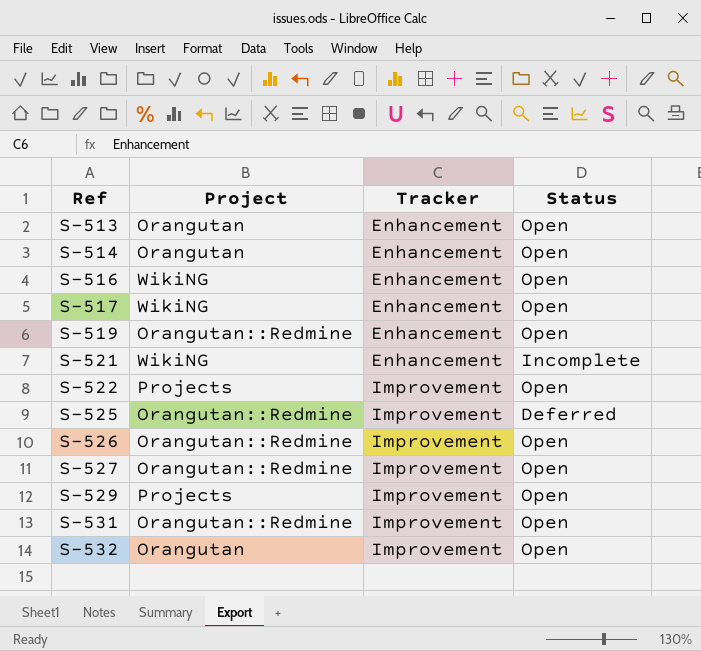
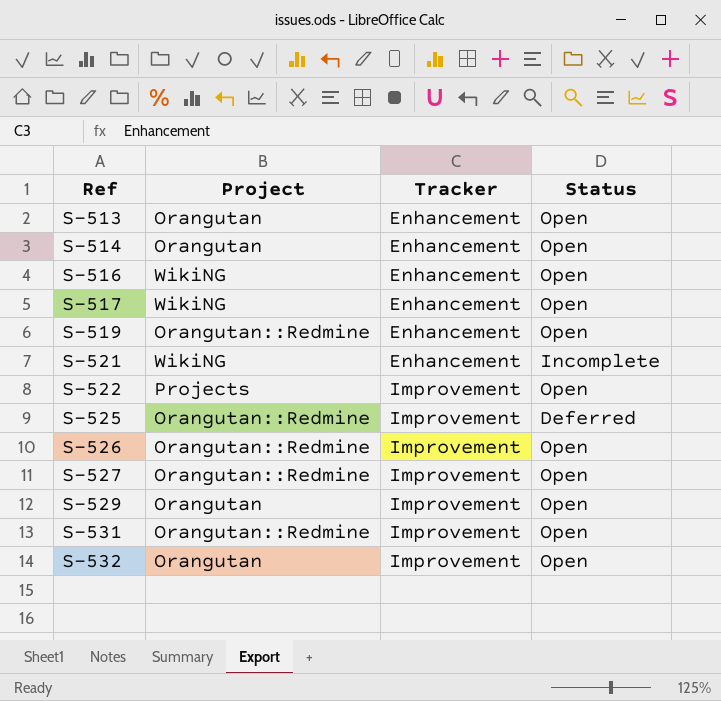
S-529 | Project: Projects -> Orangutan

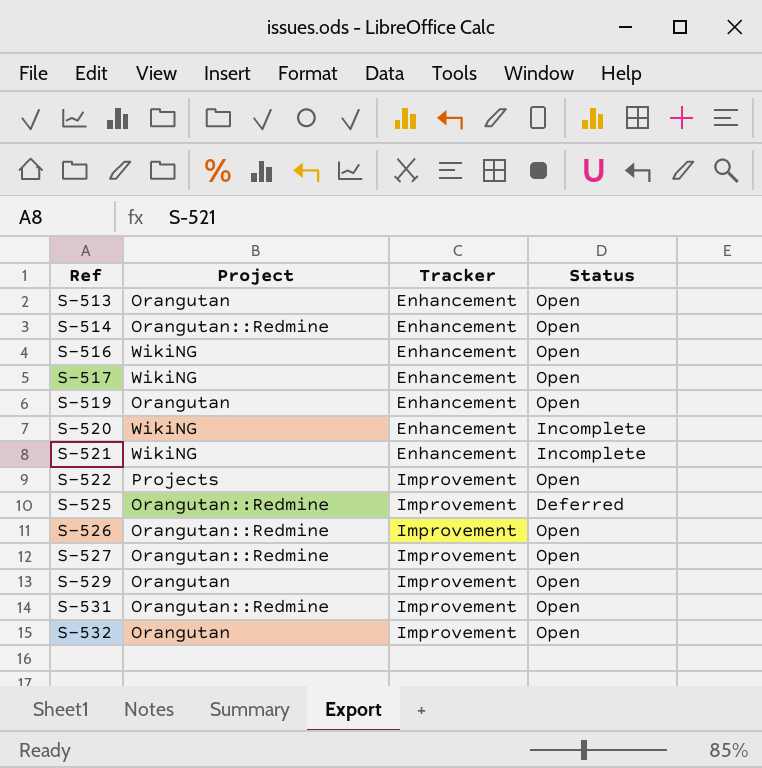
S-514 | Project: Orangutan -> Orangutan::Redmine
S-519 | Project: Orangutan::Redmine -> Orangutan
row S-520: none -> WikiNG | Enhancement | Incomplete

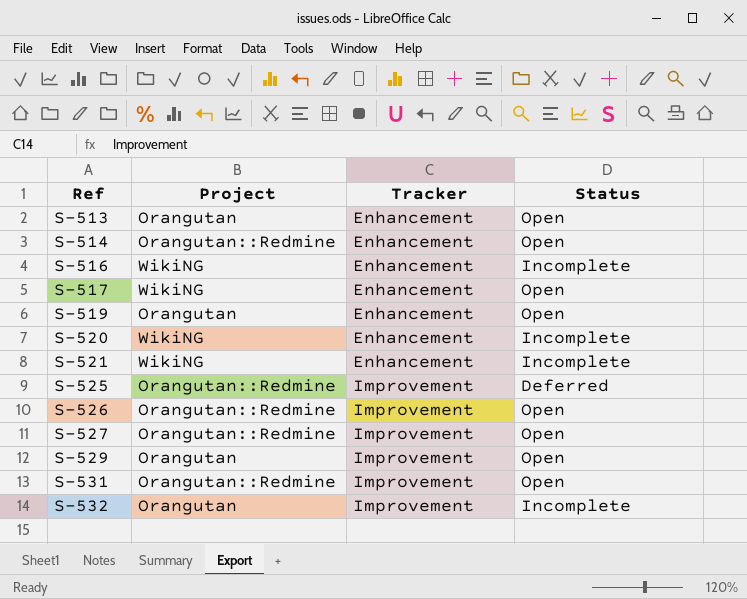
row S-522: Projects | Improvement | Open -> none
S-516 | Status: Open -> Incomplete
S-532 | Status: Open -> Incomplete

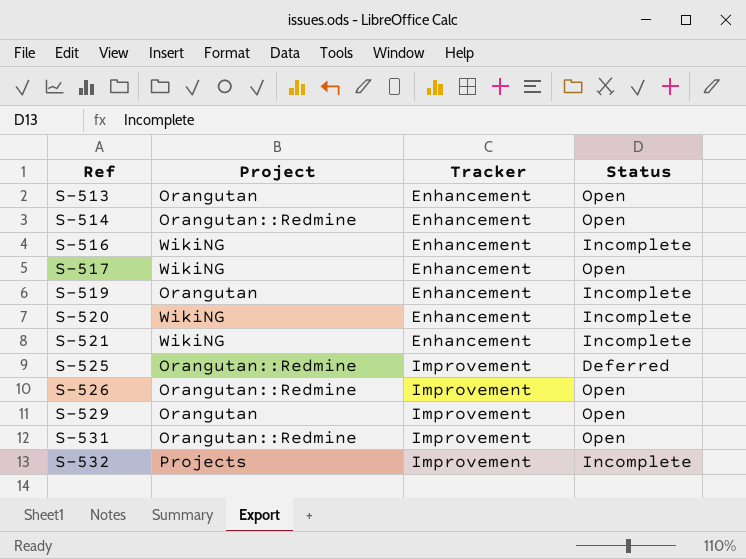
row S-527: Orangutan::Redmine | Improvement | Open -> none
S-519 | Status: Open -> Incomplete
S-532 | Project: Orangutan -> Projects

